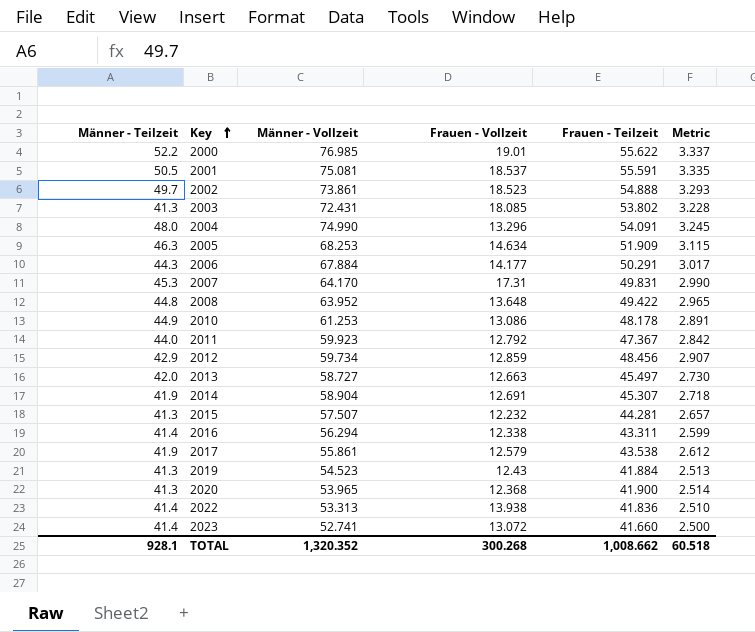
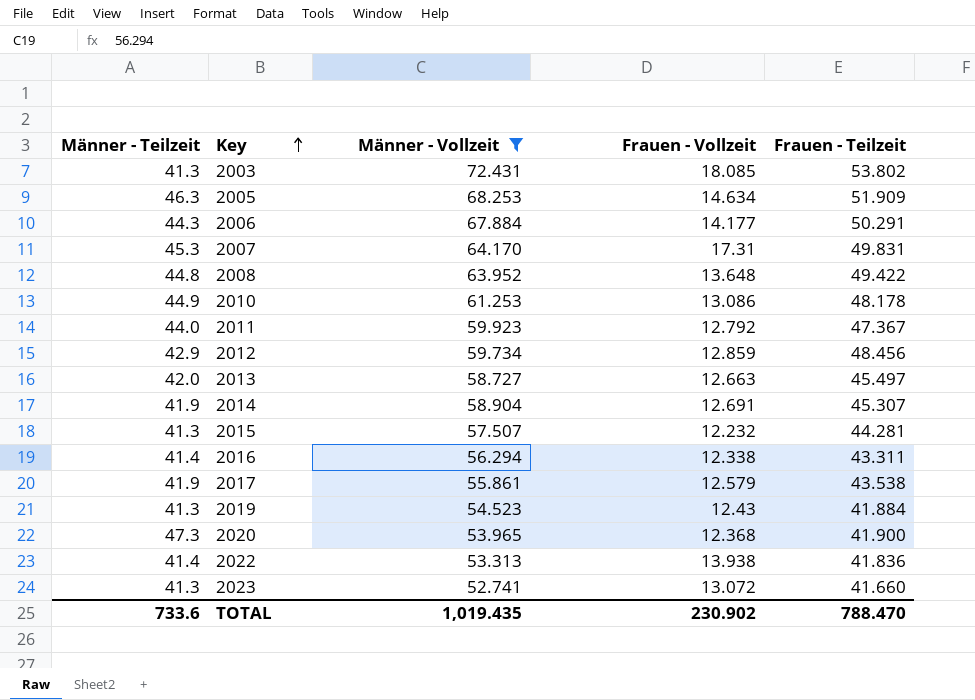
filter: none -> Männer - Vollzeit <= 72.431
column Metric | formula: [Frauen - Teilzeit] * 0.06 -> none
2020 | Männer - Teilzeit: 41.3 -> 47.3
2023 | Männer - Teilzeit: 41.4 -> 41.3
TOTAL | Männer - Teilzeit: 928.1 -> 733.6
TOTAL | Männer - Vollzeit: 1,320.352 -> 1,019.435
TOTAL | Frauen - Vollzeit: 300.268 -> 230.902
TOTAL | Frauen - Teilzeit: 1,008.662 -> 788.470

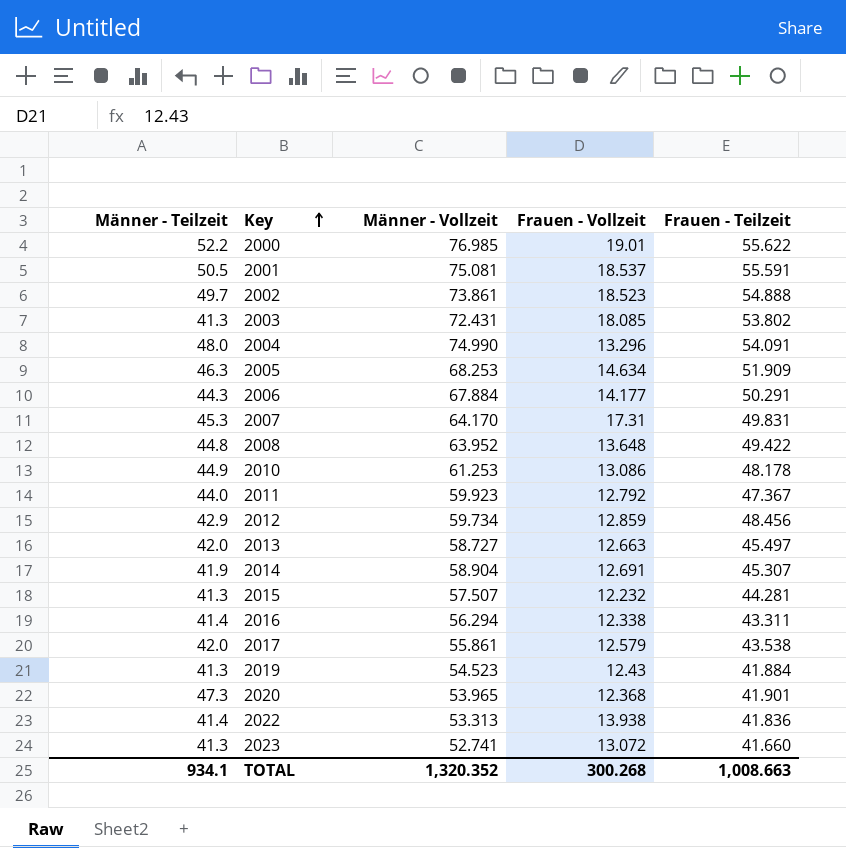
filter: Männer - Vollzeit <= 72.431 -> none
2017 | Männer - Teilzeit: 41.9 -> 42.0
2020 | Frauen - Teilzeit: 41.900 -> 41.901
TOTAL | Männer - Teilzeit: 733.6 -> 934.1
TOTAL | Männer - Vollzeit: 1,019.435 -> 1,320.352
TOTAL | Frauen - Vollzeit: 230.902 -> 300.268
TOTAL | Frauen - Teilzeit: 788.470 -> 1,008.663

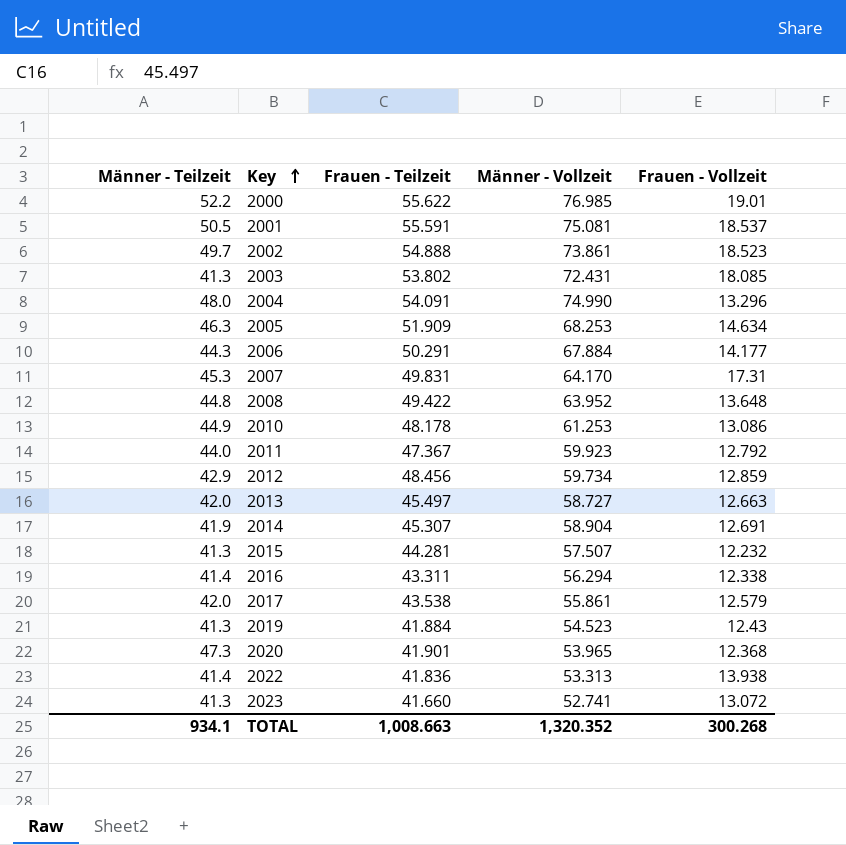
column Frauen - Teilzeit | position: 5 -> 3

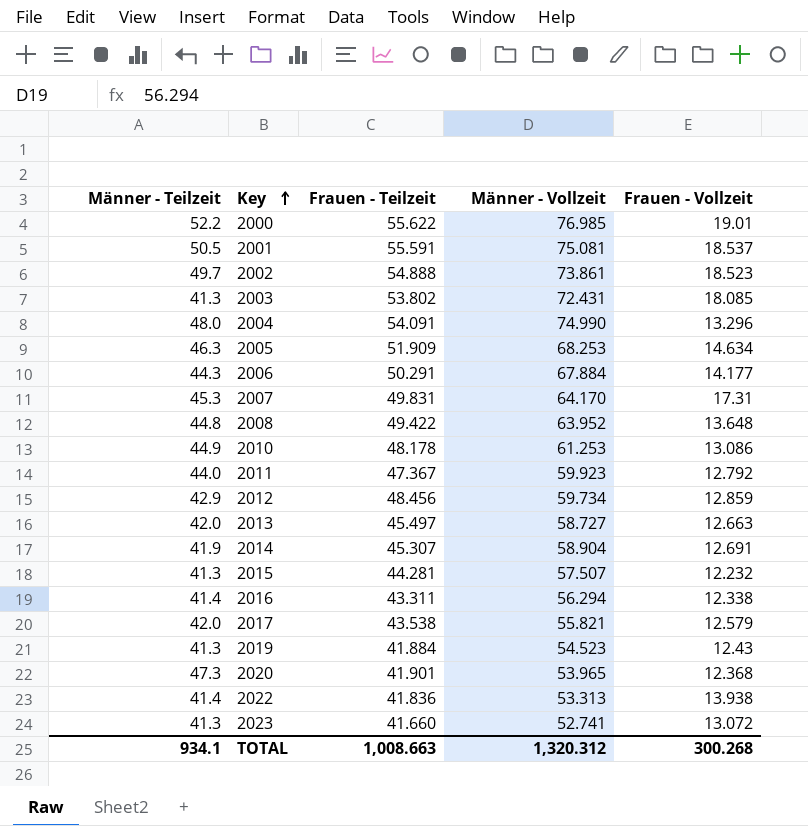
2017 | Männer - Vollzeit: 55.861 -> 55.821
TOTAL | Männer - Vollzeit: 1,320.352 -> 1,320.312

